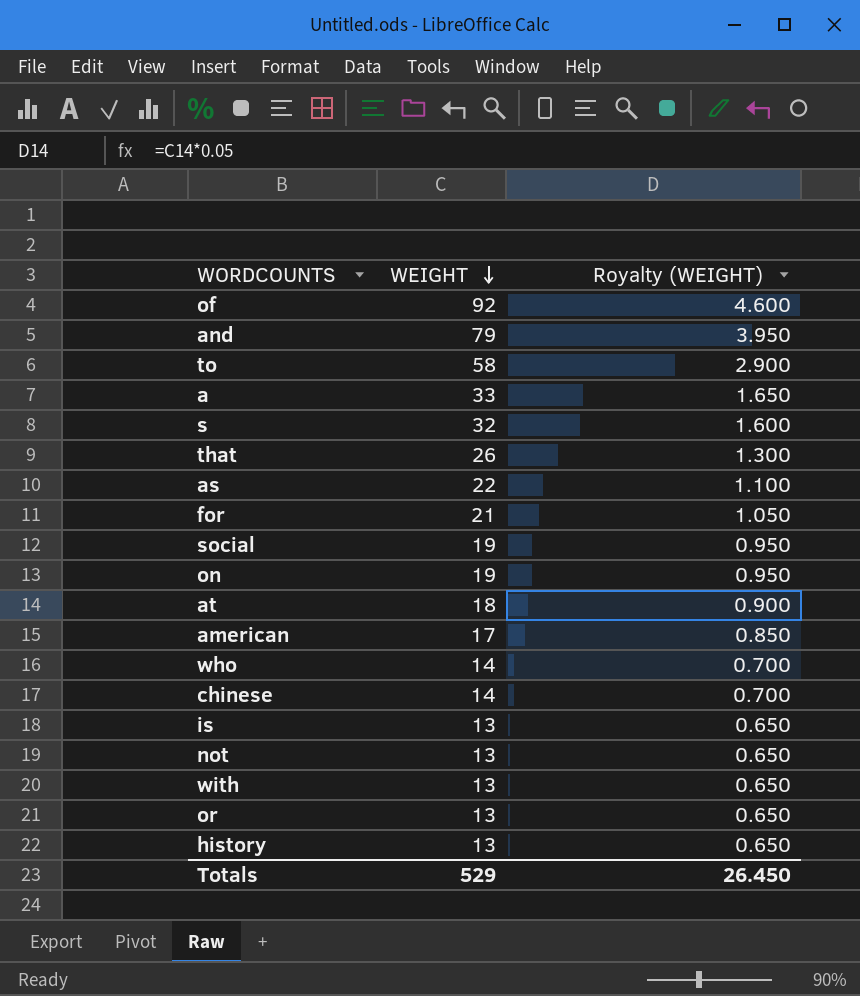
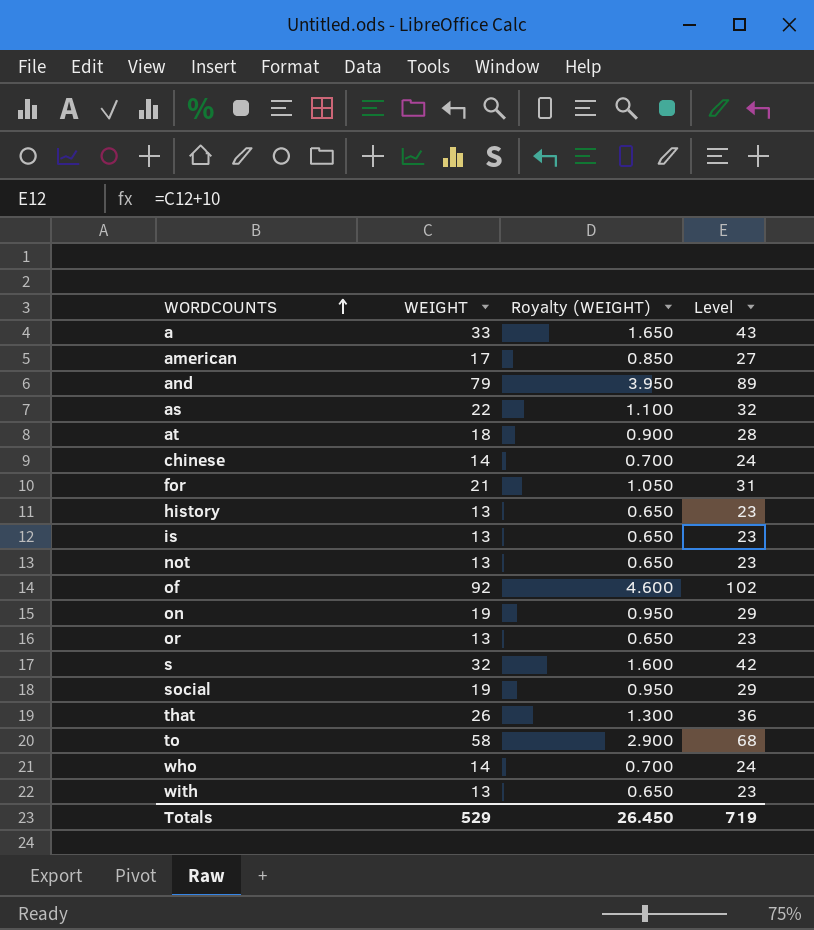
row order: WEIGHT descending -> WORDCOUNTS ascending
column Level | formula: none -> [WEIGHT] + 10

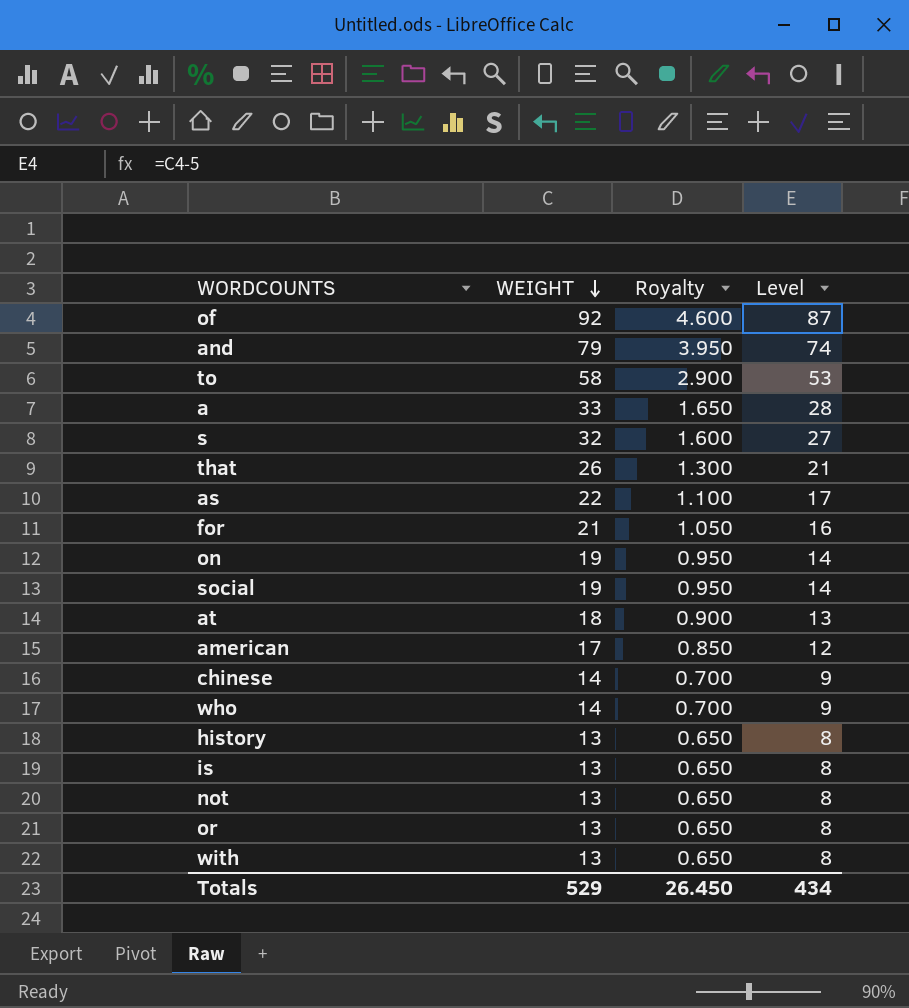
row order: WORDCOUNTS ascending -> WEIGHT descending
column name: Royalty (WEIGHT) -> Royalty
column Level | formula: [WEIGHT] + 10 -> [WEIGHT] - 5
Totals | Level: 719 -> 434

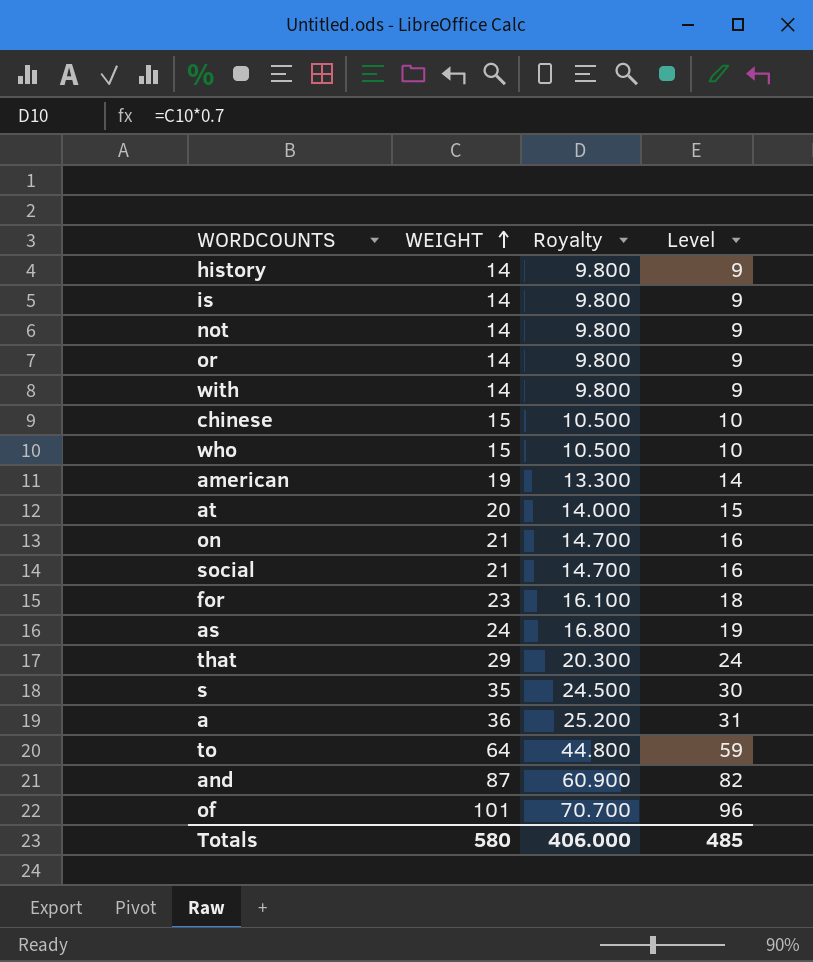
row order: WEIGHT descending -> WEIGHT ascending
column Royalty | formula: [WEIGHT] * 0.05 -> [WEIGHT] * 0.7
history | WEIGHT: 13 -> 14
history | Level: 8 -> 9
is | WEIGHT: 13 -> 14
is | Level: 8 -> 9
not | WEIGHT: 13 -> 14
not | Level: 8 -> 9
or | WEIGHT: 13 -> 14
or | Level: 8 -> 9
with | WEIGHT: 13 -> 14
with | Level: 8 -> 9
chinese | WEIGHT: 14 -> 15
chinese | Level: 9 -> 10
who | WEIGHT: 14 -> 15
who | Level: 9 -> 10
american | WEIGHT: 17 -> 19
american | Level: 12 -> 14
at | WEIGHT: 18 -> 20
at | Level: 13 -> 15
on | WEIGHT: 19 -> 21
on | Level: 14 -> 16
social | WEIGHT: 19 -> 21
social | Level: 14 -> 16
for | WEIGHT: 21 -> 23
for | Level: 16 -> 18
as | WEIGHT: 22 -> 24
as | Level: 17 -> 19
that | WEIGHT: 26 -> 29
that | Level: 21 -> 24
s | WEIGHT: 32 -> 35
s | Level: 27 -> 30
a | WEIGHT: 33 -> 36
a | Level: 28 -> 31
to | WEIGHT: 58 -> 64
to | Level: 53 -> 59
and | WEIGHT: 79 -> 87
and | Level: 74 -> 82
of | WEIGHT: 92 -> 101
of | Level: 87 -> 96
Totals | WEIGHT: 529 -> 580
Totals | Royalty: 26.450 -> 406.000
Totals | Level: 434 -> 485

